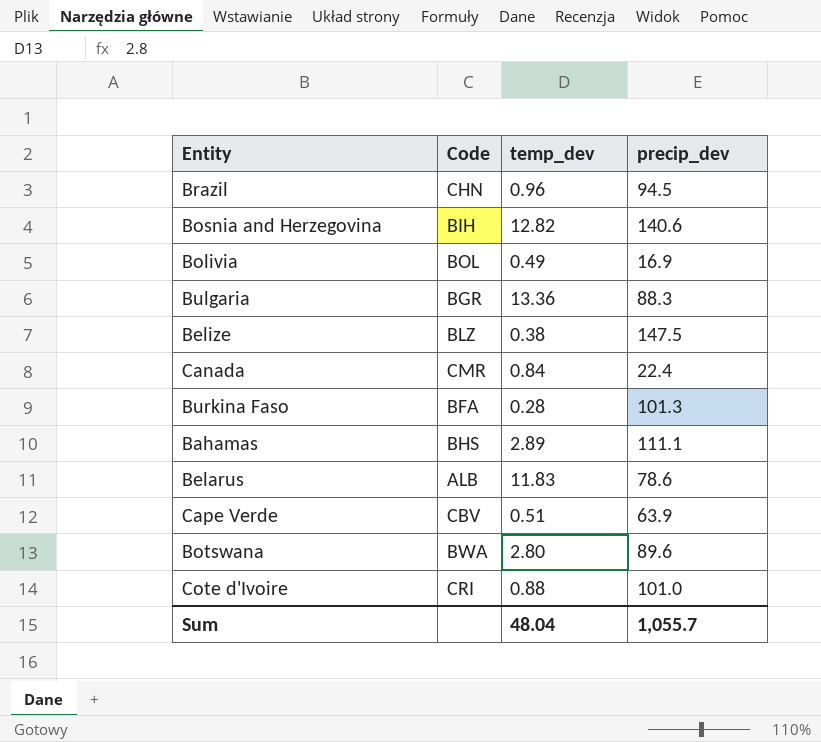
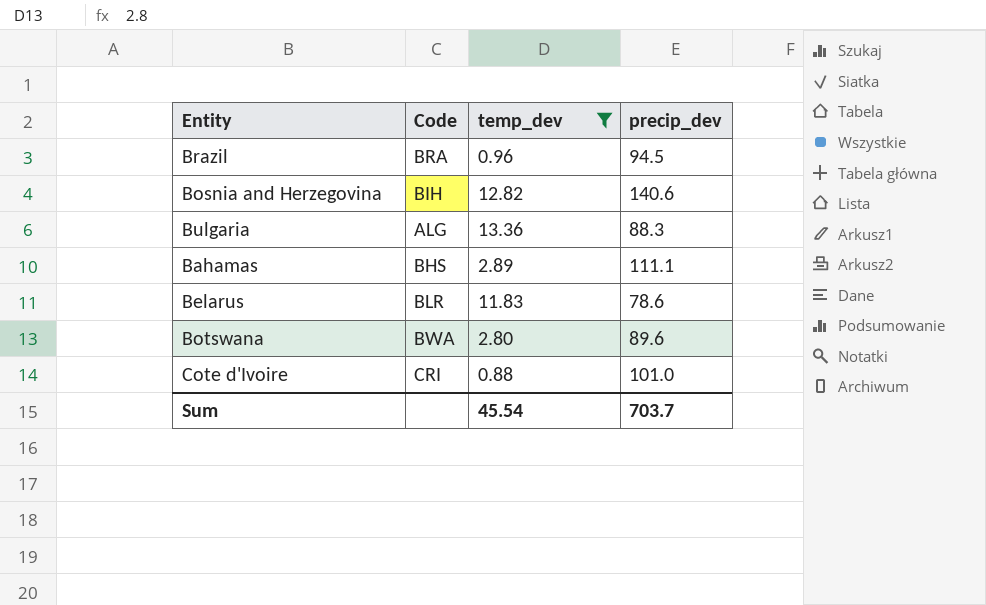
filter: none -> temp_dev >= 0.88
Brazil | Code: CHN -> BRA
Bulgaria | Code: BGR -> ALG
Belarus | Code: ALB -> BLR
Sum | temp_dev: 48.04 -> 45.54
Sum | precip_dev: 1,055.7 -> 703.7

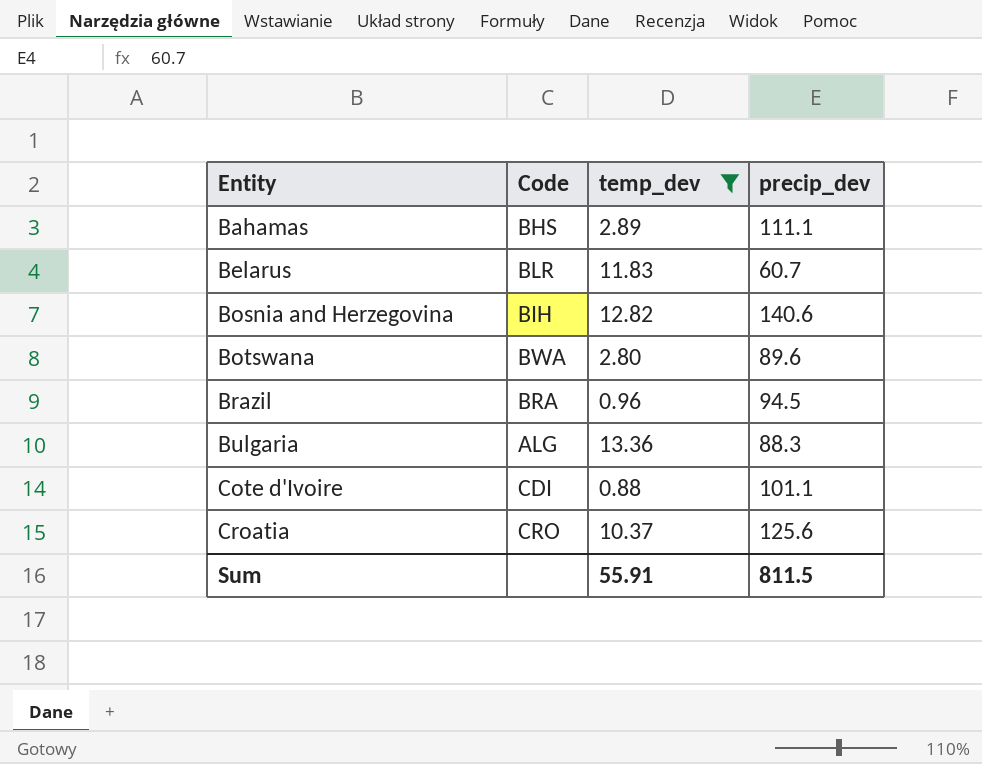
row order: none -> Entity ascending
Belarus | precip_dev: 78.6 -> 60.7
Cote d'Ivoire | Code: CRI -> CDI
Cote d'Ivoire | precip_dev: 101.0 -> 101.1
row Croatia: none -> CRO | 10.37 | 125.6
Sum | temp_dev: 45.54 -> 55.91
Sum | precip_dev: 703.7 -> 811.5

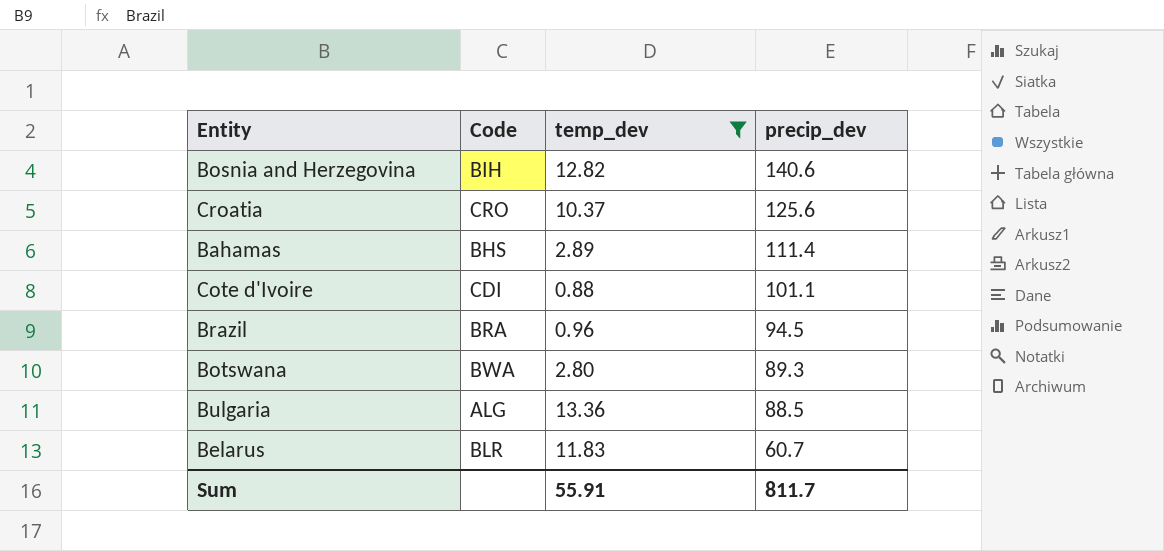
row order: Entity ascending -> precip_dev descending
Bahamas | precip_dev: 111.1 -> 111.4
Botswana | precip_dev: 89.6 -> 89.3
Bulgaria | precip_dev: 88.3 -> 88.5
Sum | precip_dev: 811.5 -> 811.7

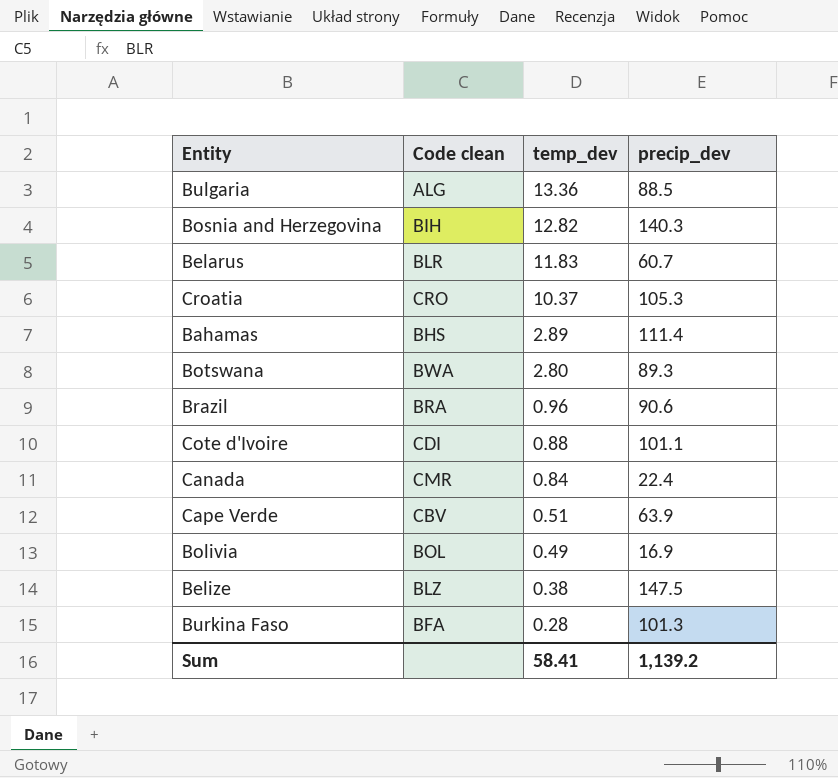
filter: temp_dev >= 0.88 -> none
row order: precip_dev descending -> temp_dev descending
column name: Code -> Code clean
Bosnia and Herzegovina | precip_dev: 140.6 -> 140.3
Croatia | precip_dev: 125.6 -> 105.3
Brazil | precip_dev: 94.5 -> 90.6
Sum | temp_dev: 55.91 -> 58.41
Sum | precip_dev: 811.7 -> 1,139.2

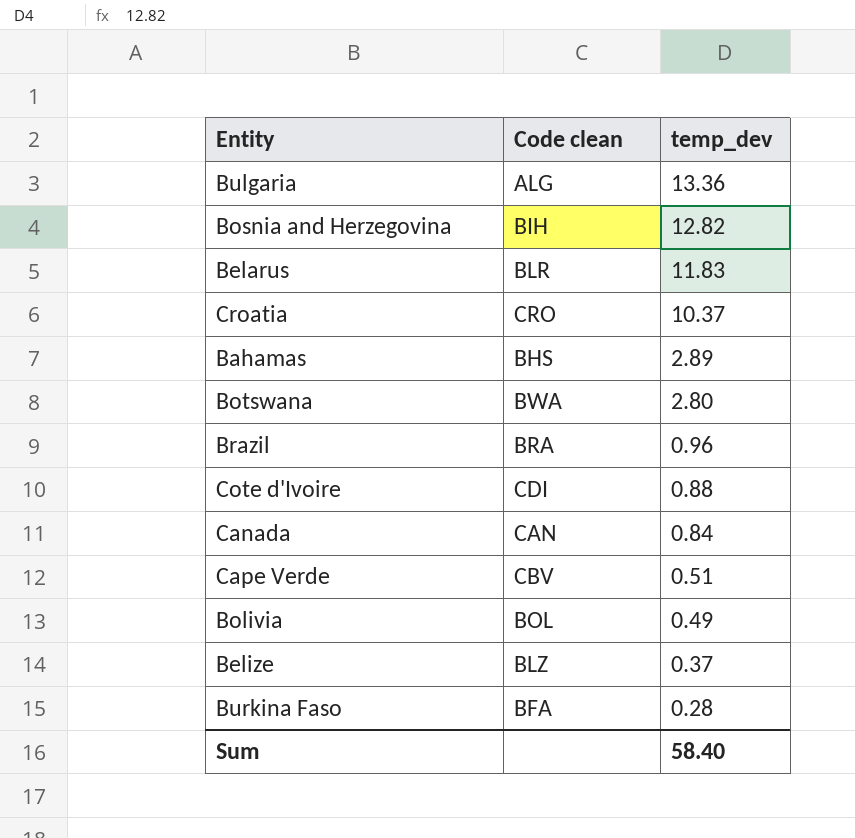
column precip_dev | position: 4 -> none
Canada | Code clean: CMR -> CAN
Belize | temp_dev: 0.38 -> 0.37
Sum | temp_dev: 58.41 -> 58.40

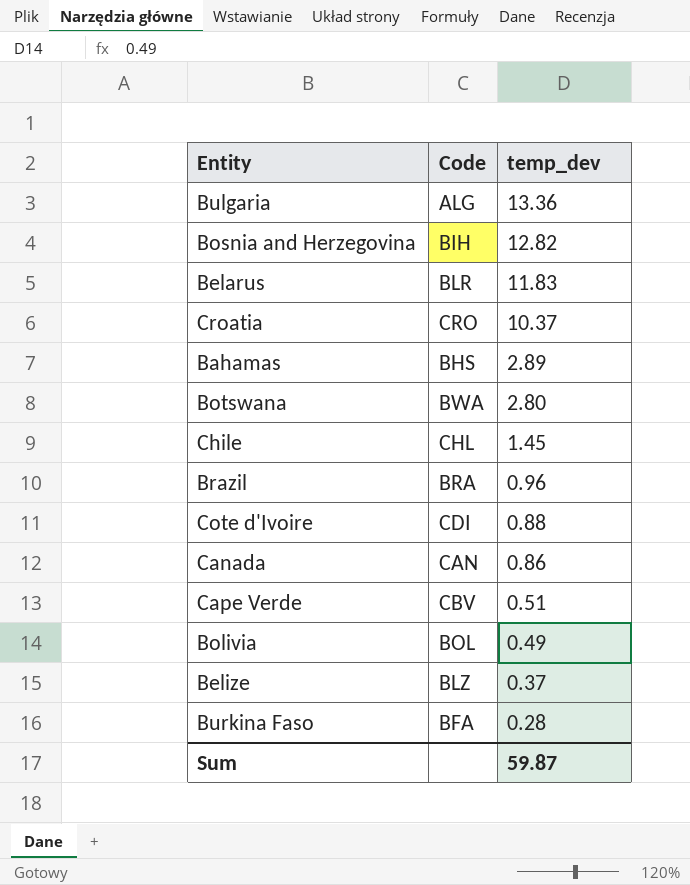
column name: Code clean -> Code
row Chile: none -> CHL | 1.45
Canada | temp_dev: 0.84 -> 0.86
Sum | temp_dev: 58.40 -> 59.87

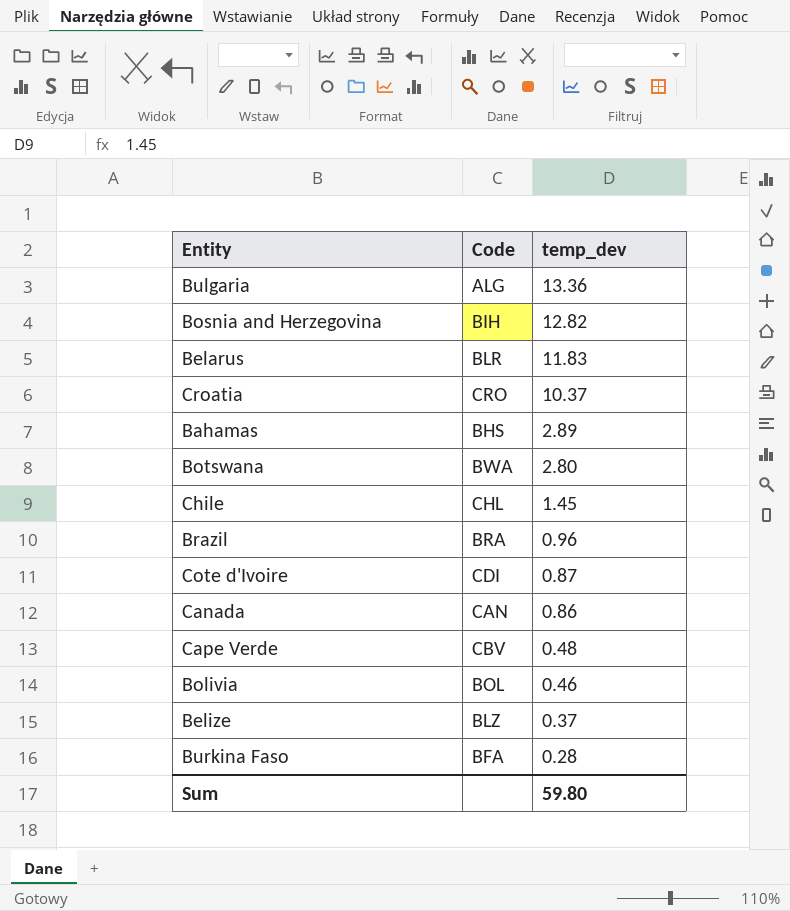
Cote d'Ivoire | temp_dev: 0.88 -> 0.87
Cape Verde | temp_dev: 0.51 -> 0.48
Bolivia | temp_dev: 0.49 -> 0.46
Sum | temp_dev: 59.87 -> 59.80

